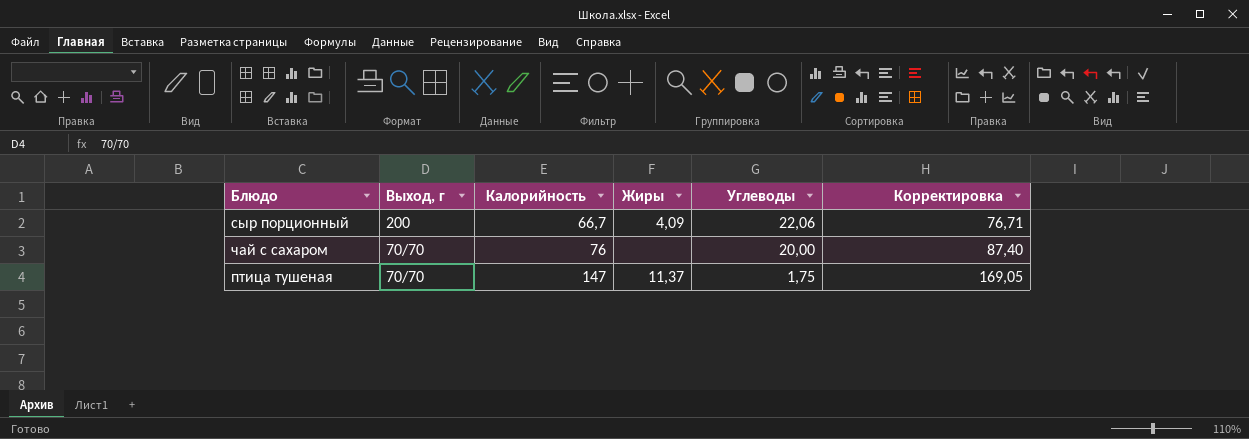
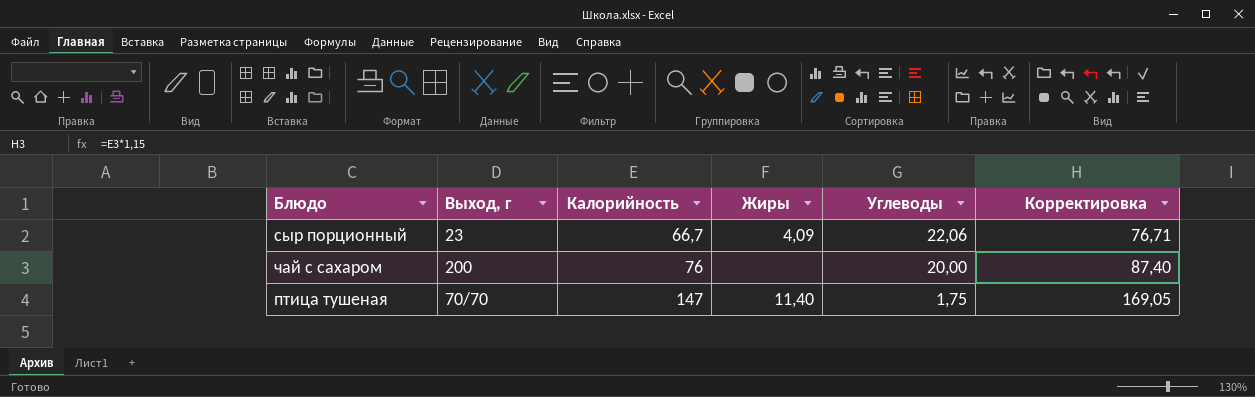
сыр порционный | Выход, г: 200 -> 23
чай с сахаром | Выход, г: 70/70 -> 200
птица тушеная | Жиры: 11,37 -> 11,40

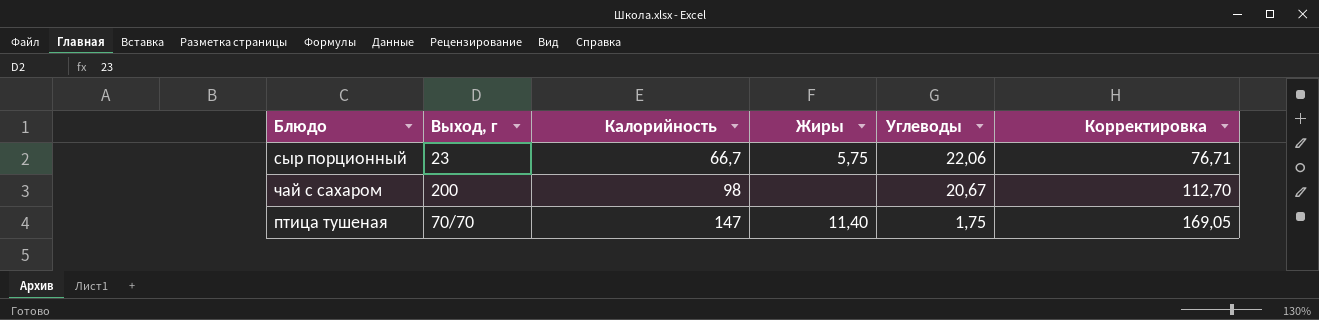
сыр порционный | Жиры: 4,09 -> 5,75
чай с сахаром | Калорийность: 76 -> 98
чай с сахаром | Углеводы: 20,00 -> 20,67
чай с сахаром | Корректировка: 87,40 -> 112,70

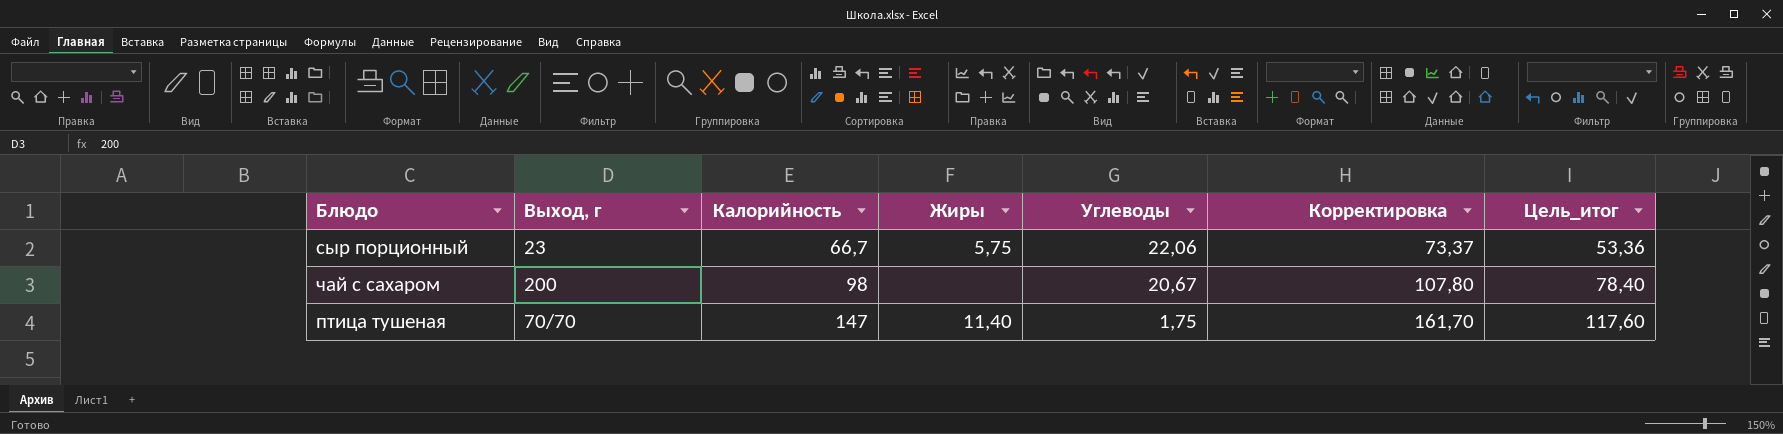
column Корректировка | formula: [Калорийность] * 1,15 -> [Калорийность] * 1,1
column Цель_итог | formula: none -> [Калорийность] * 0,8

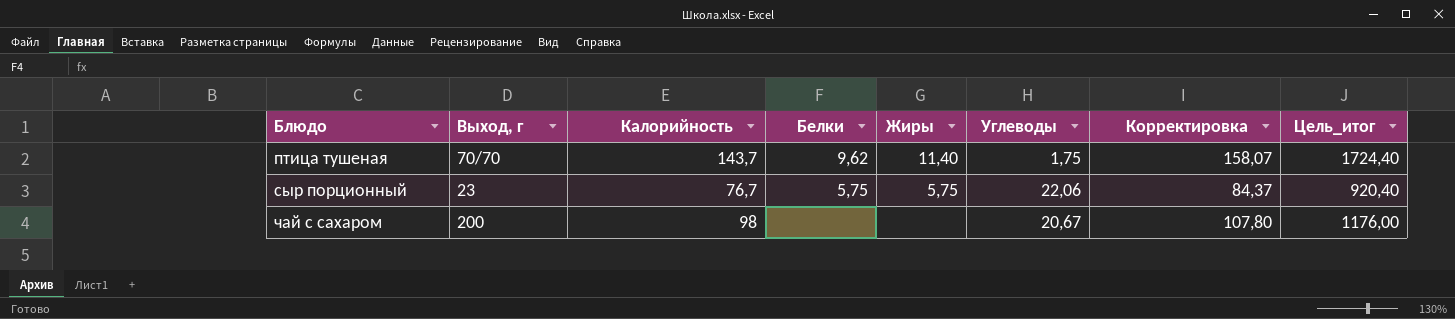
row order: Калорийность ascending -> Блюдо ascending
column Белки | position: none -> 4
column Цель_итог | formula: [Калорийность] * 0,8 -> [Калорийность] * 12
птица тушеная | Калорийность: 147 -> 143,7
птица тушеная | Корректировка: 161,70 -> 158,07
сыр порционный | Калорийность: 66,7 -> 76,7
сыр порционный | Корректировка: 73,37 -> 84,37

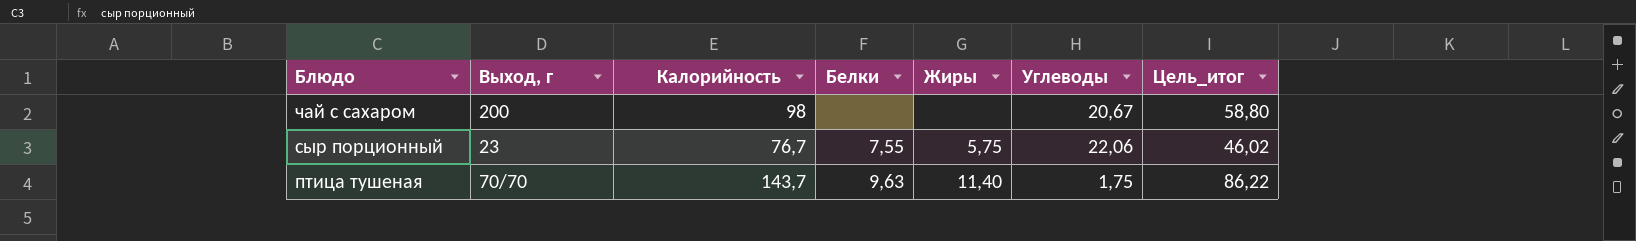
row order: Блюдо ascending -> Блюдо descending
column Корректировка | formula: [Калорийность] * 1,1 -> none
column Цель_итог | formula: [Калорийность] * 12 -> [Калорийность] * 0,6
сыр порционный | Белки: 5,75 -> 7,55
птица тушеная | Белки: 9,62 -> 9,63

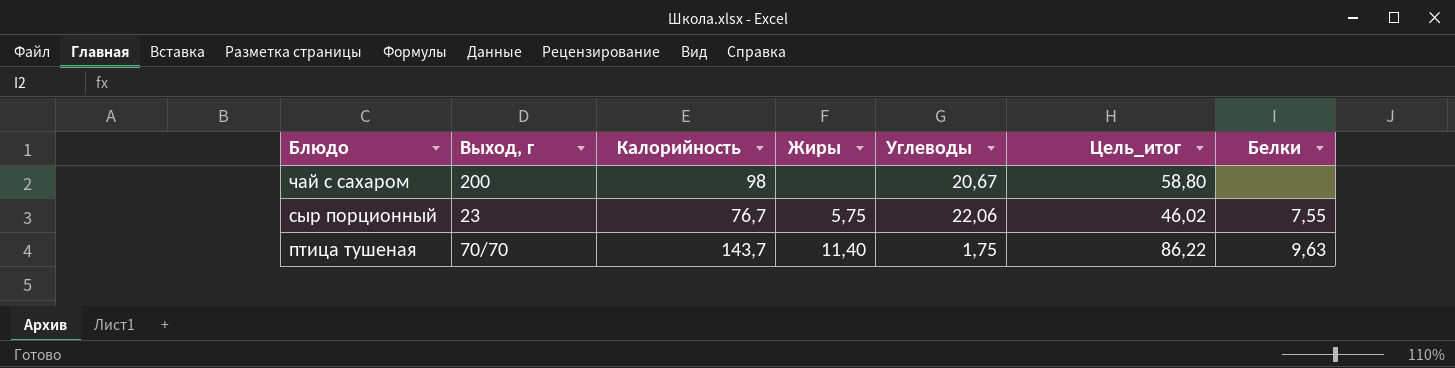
column Белки | position: 4 -> 7

